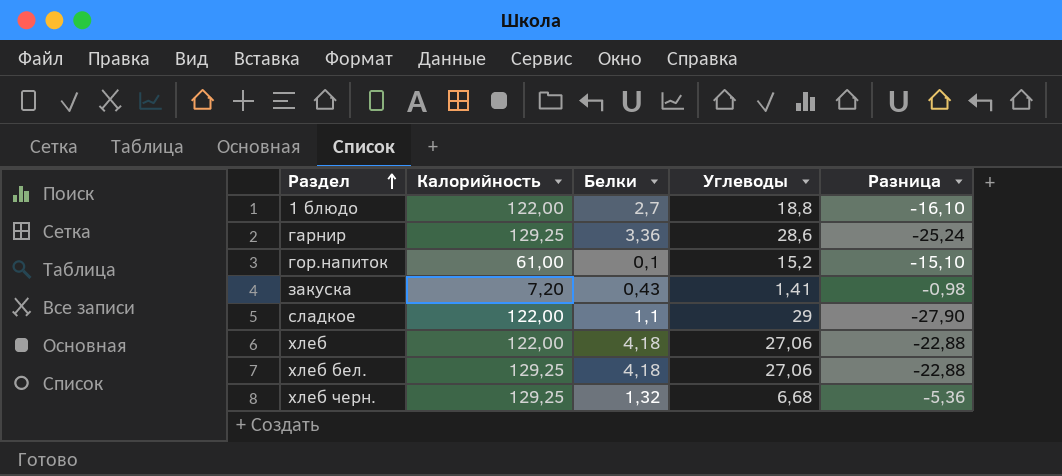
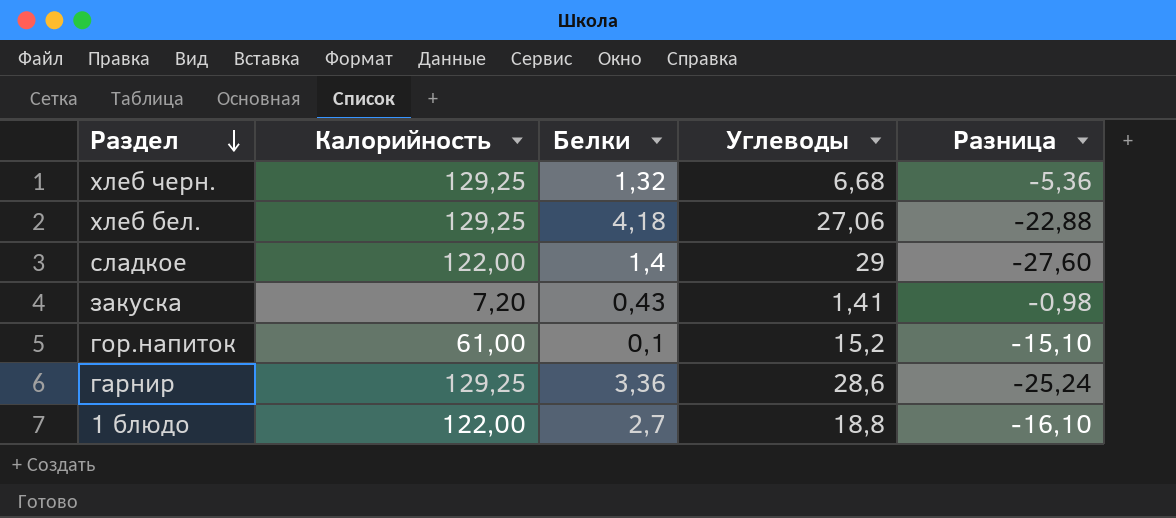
row order: Раздел ascending -> Раздел descending
row хлеб: 122,00 | 4,18 | 27,06 | -22,88 -> none
сладкое | Белки: 1,1 -> 1,4
сладкое | Разница: -27,90 -> -27,60

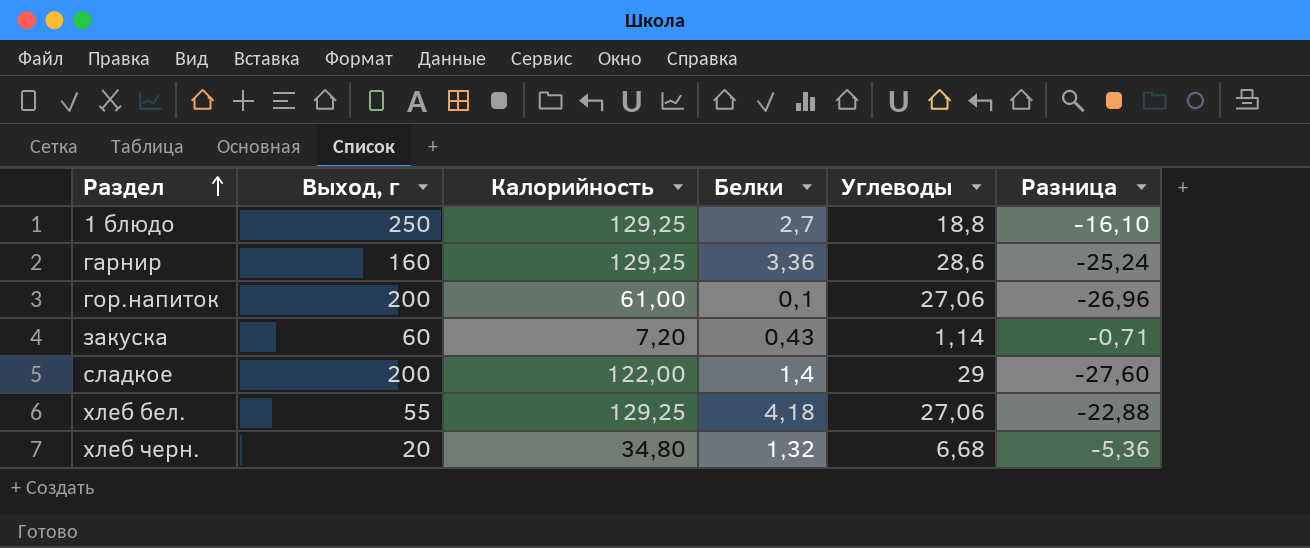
row order: Раздел descending -> Раздел ascending
column Выход, г | position: none -> 2
1 блюдо | Калорийность: 122,00 -> 129,25
гор.напиток | Углеводы: 15,2 -> 27,06
гор.напиток | Разница: -15,10 -> -26,96
закуска | Углеводы: 1,41 -> 1,14
закуска | Разница: -0,98 -> -0,71
хлеб черн. | Калорийность: 129,25 -> 34,80

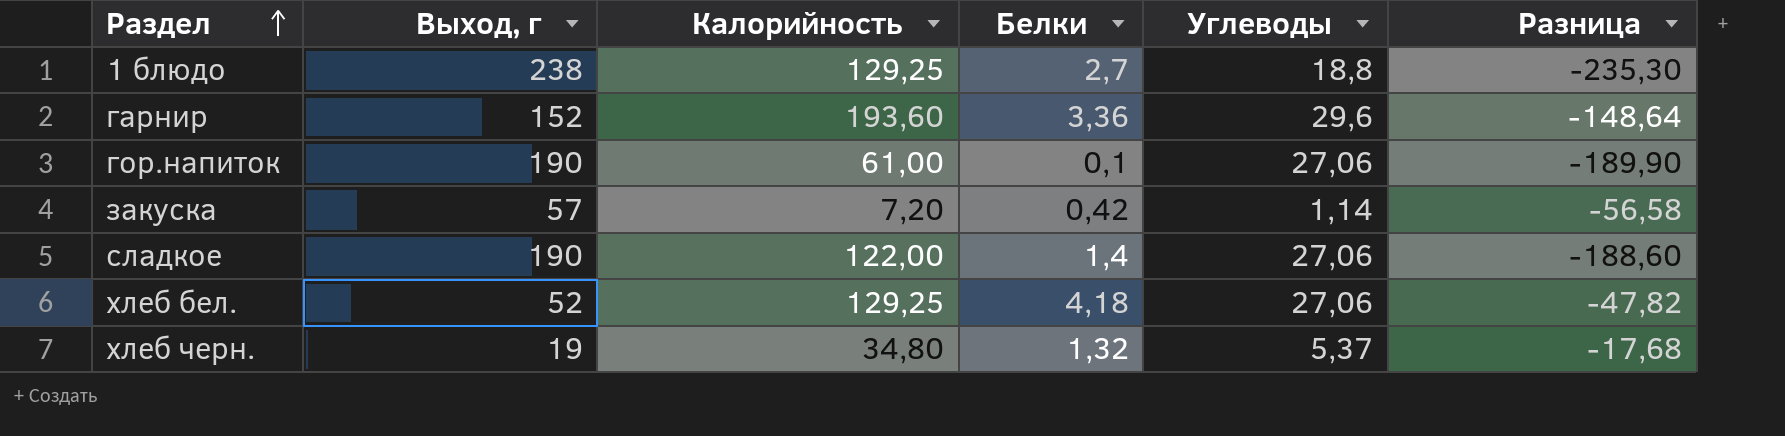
column Разница | formula: [Белки] - [Углеводы] -> [Белки] - [Выход, г]
1 блюдо | Выход, г: 250 -> 238
гарнир | Выход, г: 160 -> 152
гарнир | Калорийность: 129,25 -> 193,60
гарнир | Углеводы: 28,6 -> 29,6
гор.напиток | Выход, г: 200 -> 190
закуска | Выход, г: 60 -> 57
закуска | Белки: 0,43 -> 0,42
сладкое | Выход, г: 200 -> 190
сладкое | Углеводы: 29 -> 27,06
хлеб бел. | Выход, г: 55 -> 52
хлеб черн. | Выход, г: 20 -> 19
хлеб черн. | Углеводы: 6,68 -> 5,37

